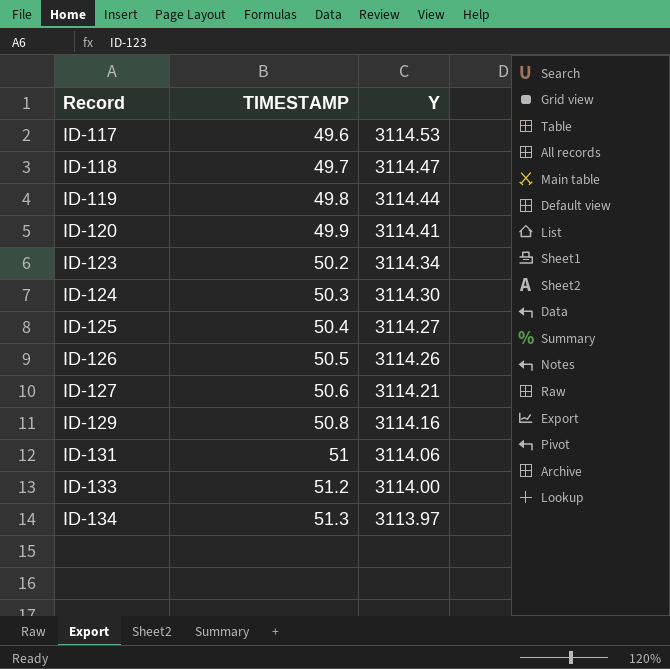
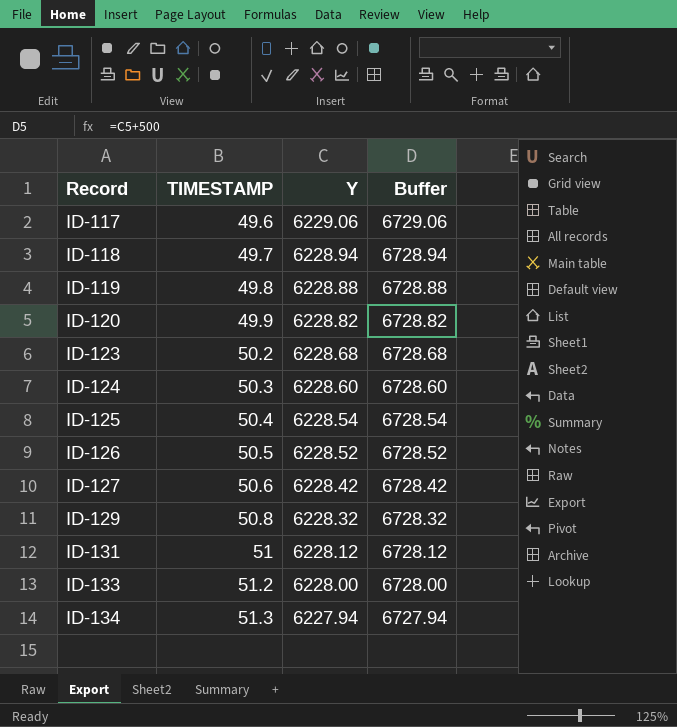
column Buffer | formula: none -> [Y] + 500
ID-117 | Y: 3114.53 -> 6229.06
ID-118 | Y: 3114.47 -> 6228.94
ID-119 | Y: 3114.44 -> 6228.88
ID-120 | Y: 3114.41 -> 6228.82
ID-123 | Y: 3114.34 -> 6228.68
ID-124 | Y: 3114.30 -> 6228.60
ID-125 | Y: 3114.27 -> 6228.54
ID-126 | Y: 3114.26 -> 6228.52
ID-127 | Y: 3114.21 -> 6228.42
ID-129 | Y: 3114.16 -> 6228.32
ID-131 | Y: 3114.06 -> 6228.12
ID-133 | Y: 3114.00 -> 6228.00
ID-134 | Y: 3113.97 -> 6227.94

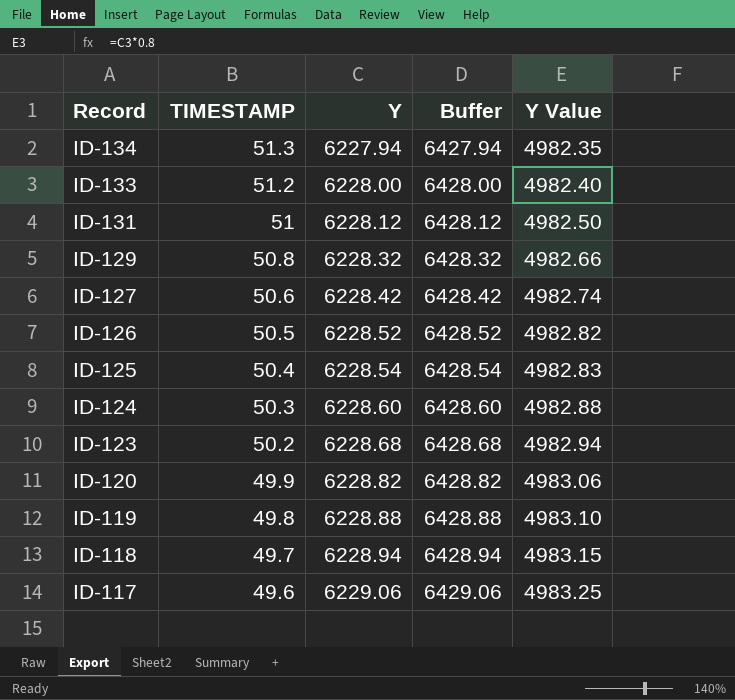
row order: Record ascending -> Record descending
column Buffer | formula: [Y] + 500 -> [Y] + 200
column Y Value | formula: none -> [Y] * 0.8

